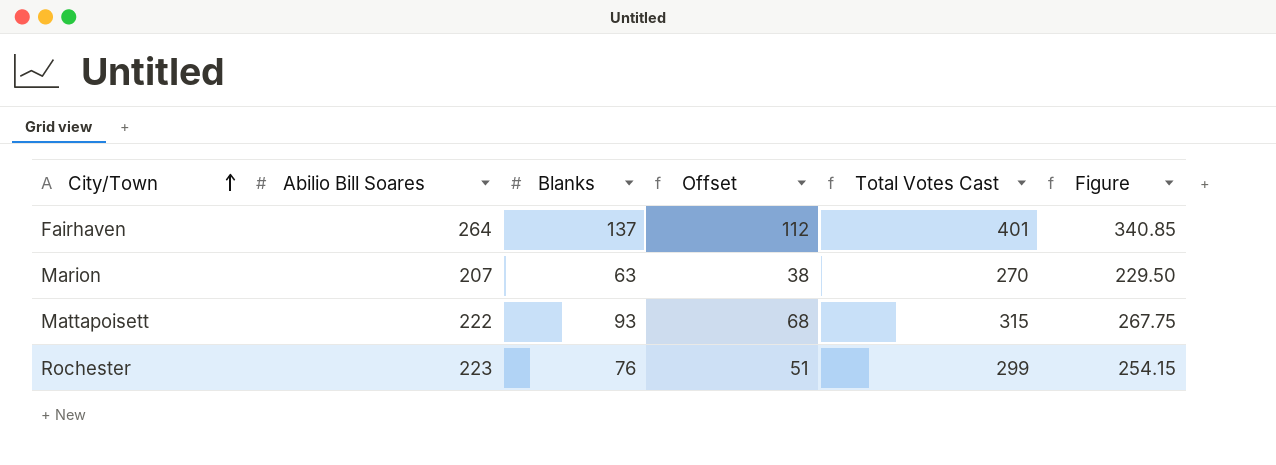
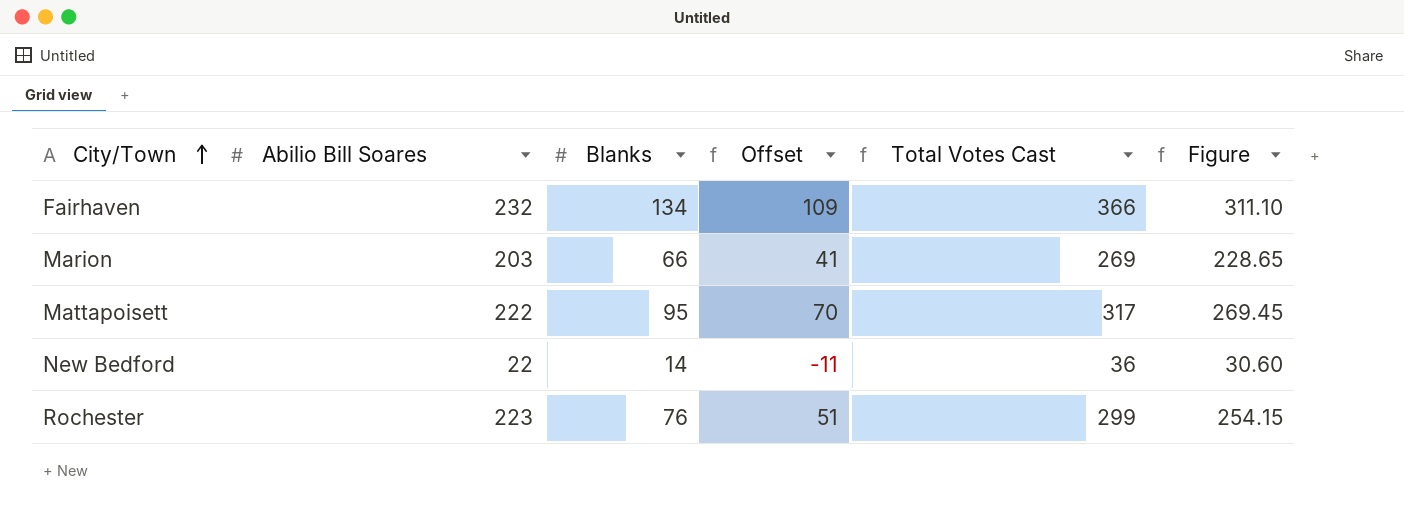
Fairhaven | Abilio Bill Soares: 264 -> 232
Fairhaven | Blanks: 137 -> 134
Fairhaven | Offset: 112 -> 109
Fairhaven | Total Votes Cast: 401 -> 366
Fairhaven | Figure: 340.85 -> 311.10
Marion | Abilio Bill Soares: 207 -> 203
Marion | Blanks: 63 -> 66
Marion | Offset: 38 -> 41
Marion | Total Votes Cast: 270 -> 269
Marion | Figure: 229.50 -> 228.65
Mattapoisett | Blanks: 93 -> 95
Mattapoisett | Offset: 68 -> 70
Mattapoisett | Total Votes Cast: 315 -> 317
Mattapoisett | Figure: 267.75 -> 269.45
row New Bedford: none -> 22 | 14 | -11 | 36 | 30.60

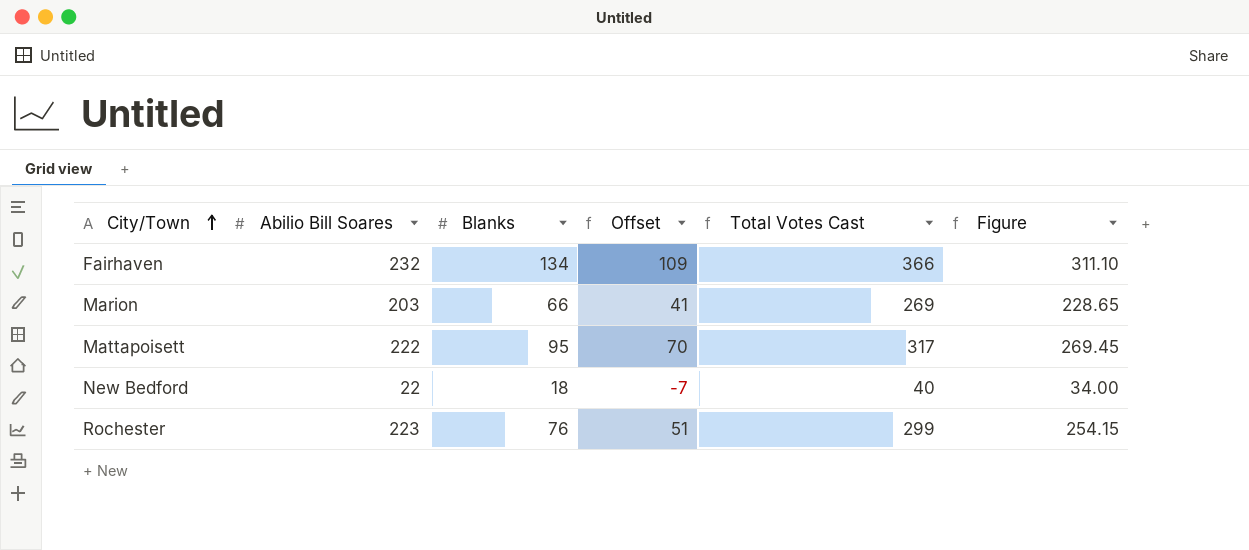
New Bedford | Blanks: 14 -> 18
New Bedford | Offset: -11 -> -7
New Bedford | Total Votes Cast: 36 -> 40
New Bedford | Figure: 30.60 -> 34.00

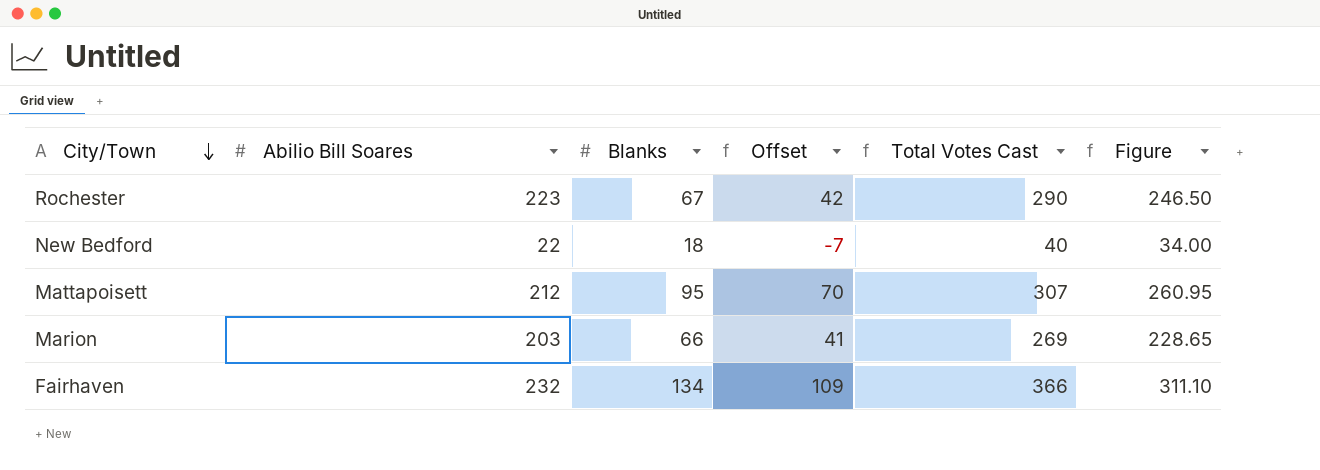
row order: City/Town ascending -> City/Town descending
Rochester | Blanks: 76 -> 67
Rochester | Offset: 51 -> 42
Rochester | Total Votes Cast: 299 -> 290
Rochester | Figure: 254.15 -> 246.50
Mattapoisett | Abilio Bill Soares: 222 -> 212
Mattapoisett | Total Votes Cast: 317 -> 307
Mattapoisett | Figure: 269.45 -> 260.95

